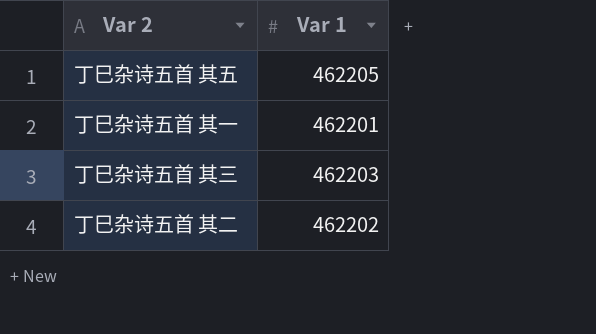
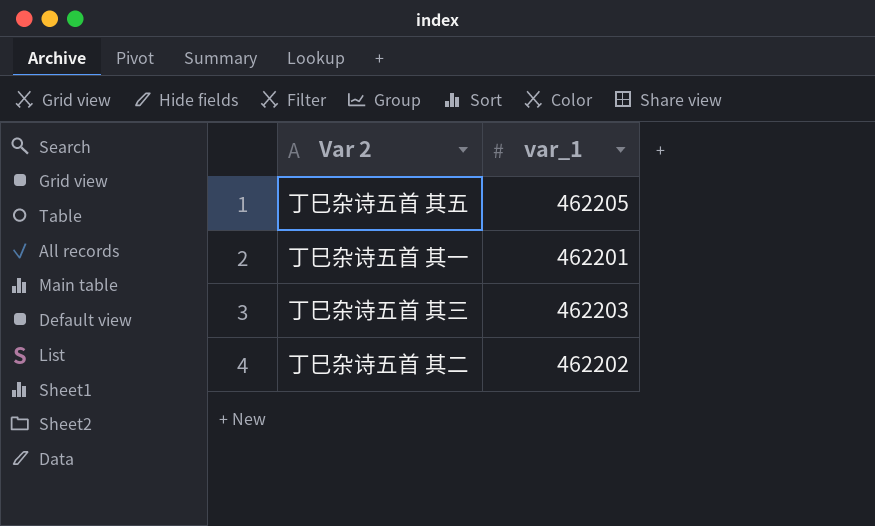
column name: Var 1 -> var_1

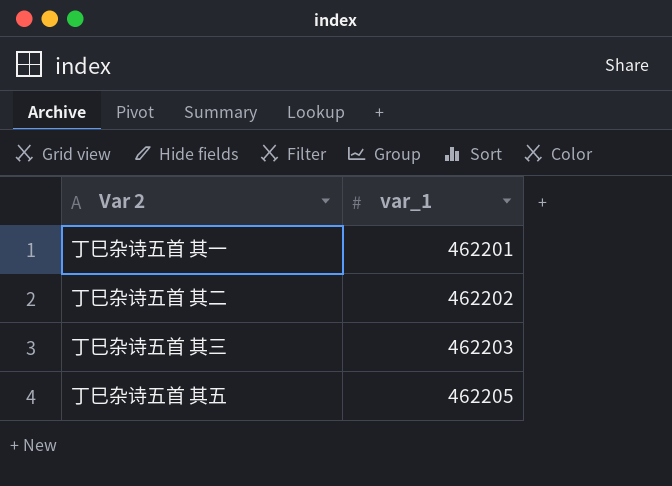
row order: none -> var_1 ascending

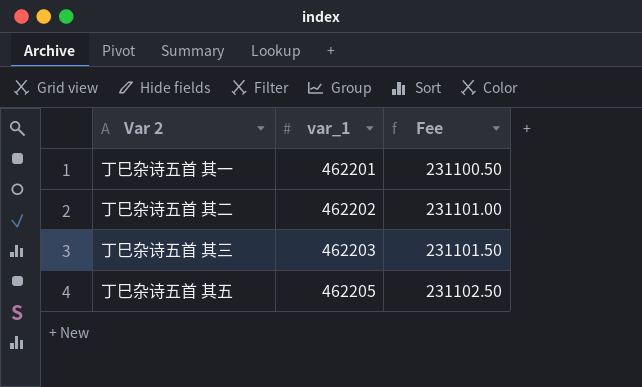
column Fee | formula: none -> [var_1] * 0.5

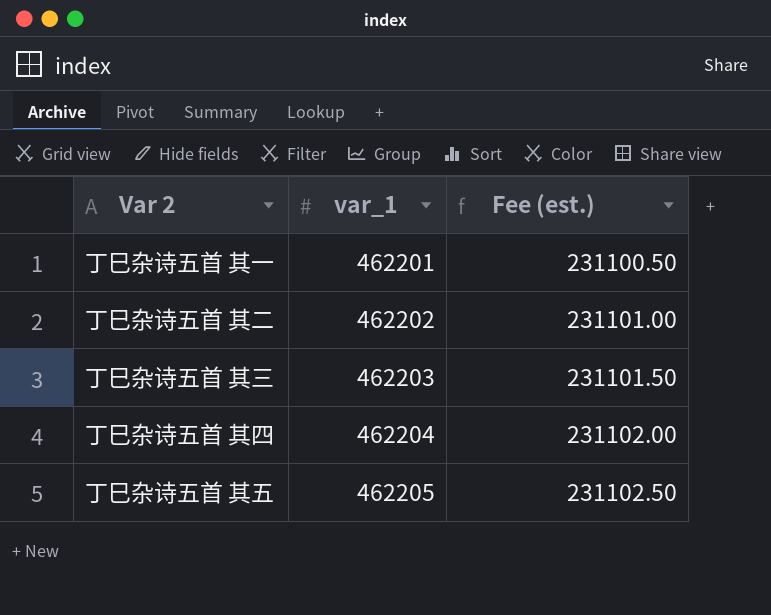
column name: Fee -> Fee (est.)
row 丁巳杂诗五首 其四: none -> 462204 | 231102.00

